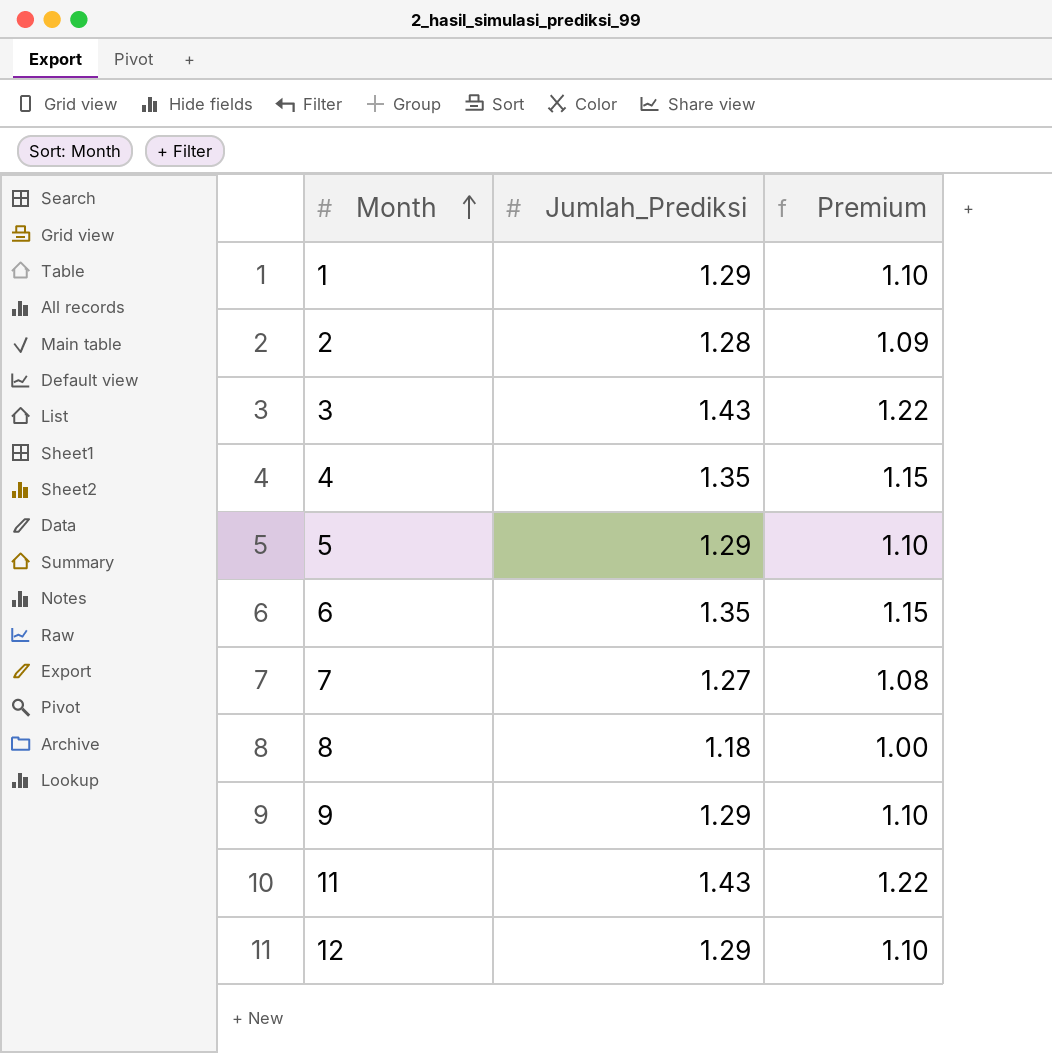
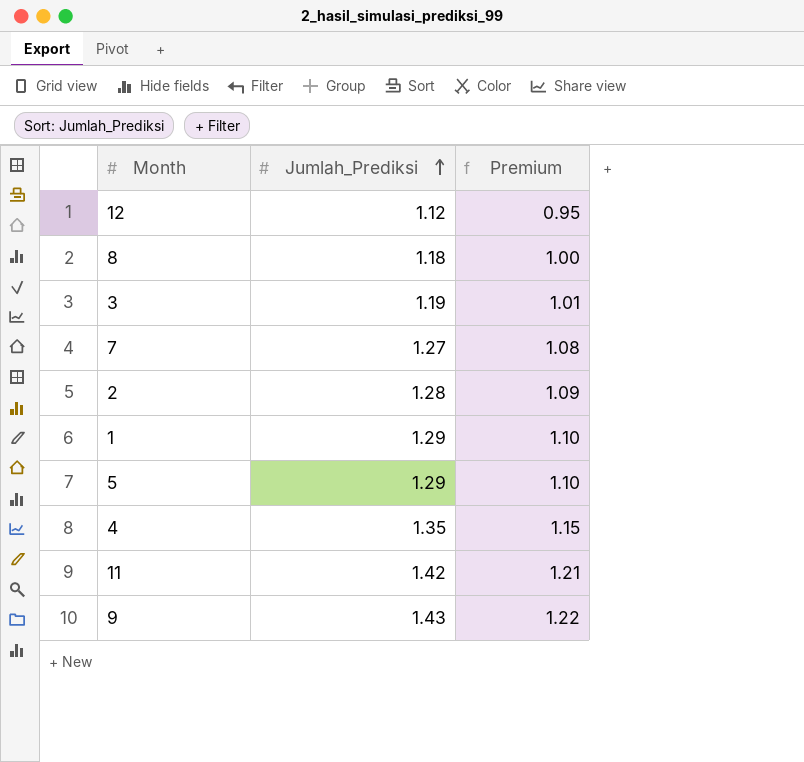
row order: Month ascending -> Jumlah_Prediksi ascending
row 6: 1.35 | 1.15 -> none
12 | Jumlah_Prediksi: 1.29 -> 1.12
12 | Premium: 1.10 -> 0.95
3 | Jumlah_Prediksi: 1.43 -> 1.19
3 | Premium: 1.22 -> 1.01
11 | Jumlah_Prediksi: 1.43 -> 1.42
11 | Premium: 1.22 -> 1.21
9 | Jumlah_Prediksi: 1.29 -> 1.43
9 | Premium: 1.10 -> 1.22

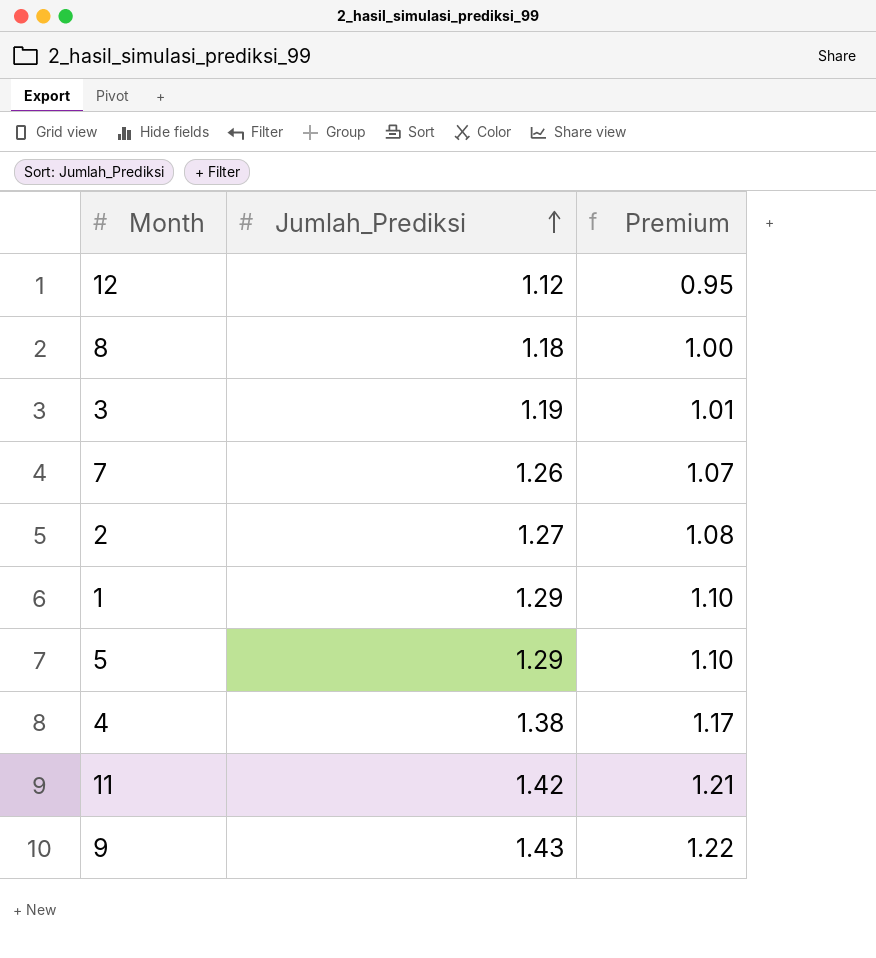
7 | Jumlah_Prediksi: 1.27 -> 1.26
7 | Premium: 1.08 -> 1.07
2 | Jumlah_Prediksi: 1.28 -> 1.27
2 | Premium: 1.09 -> 1.08
4 | Jumlah_Prediksi: 1.35 -> 1.38
4 | Premium: 1.15 -> 1.17

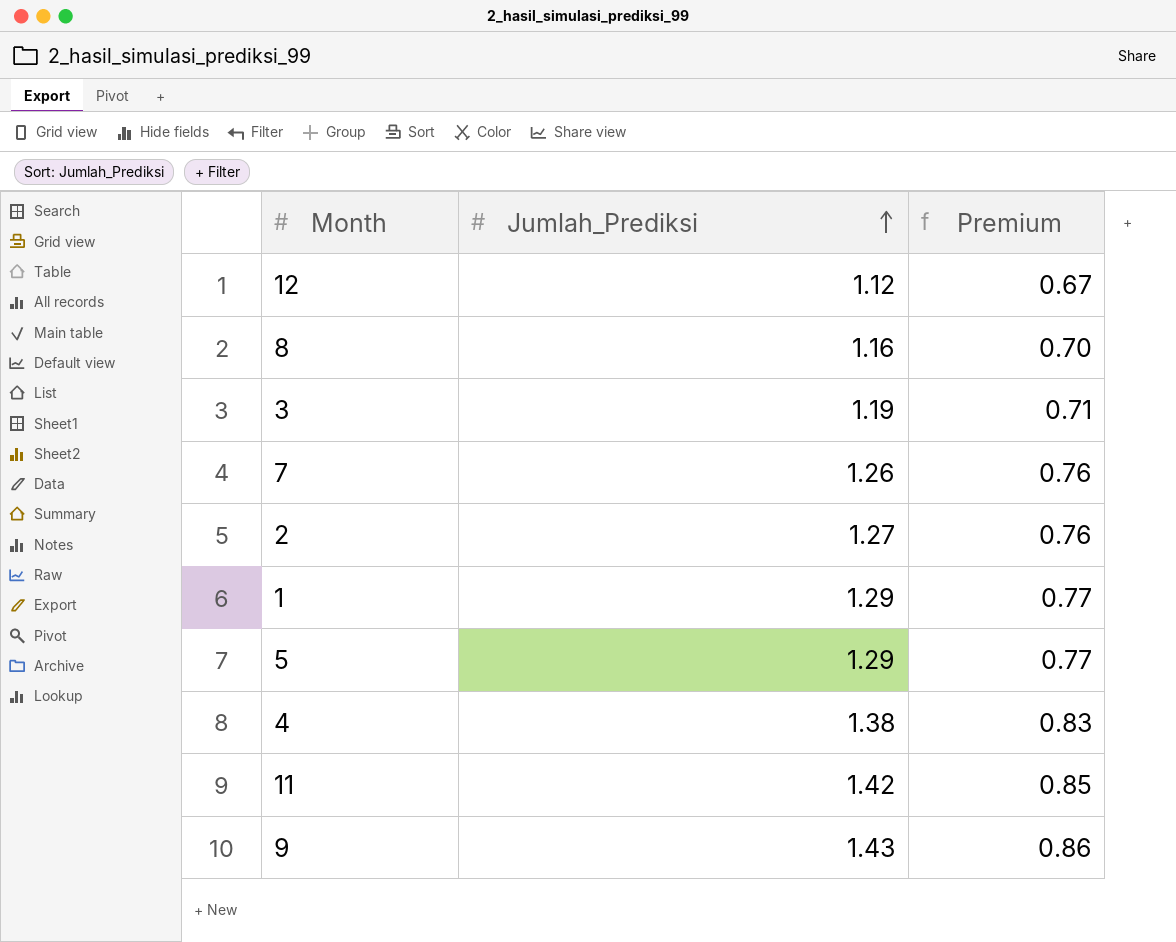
column Premium | formula: [Jumlah_Prediksi] * 0.85 -> [Jumlah_Prediksi] * 0.6
8 | Jumlah_Prediksi: 1.18 -> 1.16

